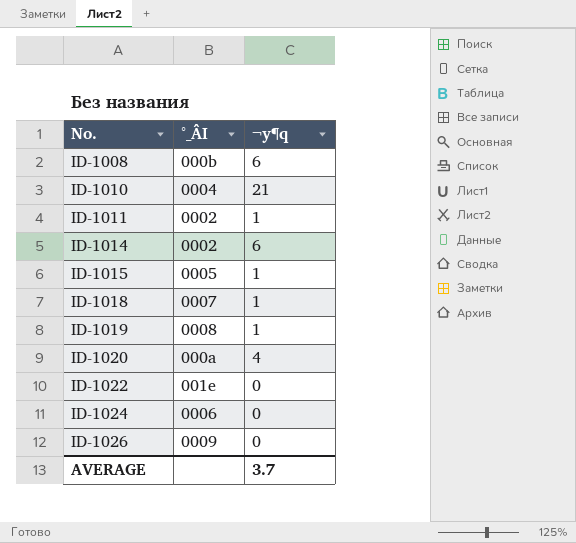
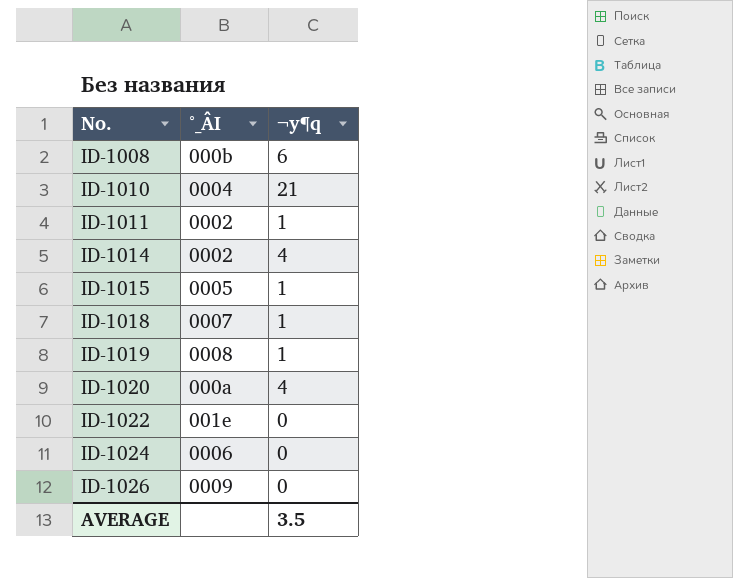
ID-1014 | ¬y¶q: 6 -> 4
AVERAGE | ¬y¶q: 3.7 -> 3.5

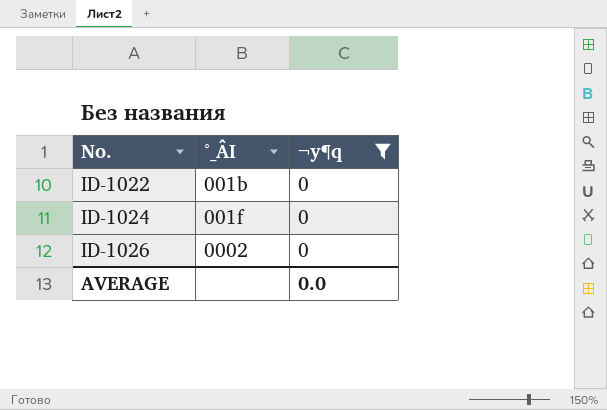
filter: none -> ¬y¶q = 0
ID-1022 | °_ÂI: 001e -> 001b
ID-1024 | °_ÂI: 0006 -> 001f
ID-1026 | °_ÂI: 0009 -> 0002
AVERAGE | ¬y¶q: 3.5 -> 0.0

